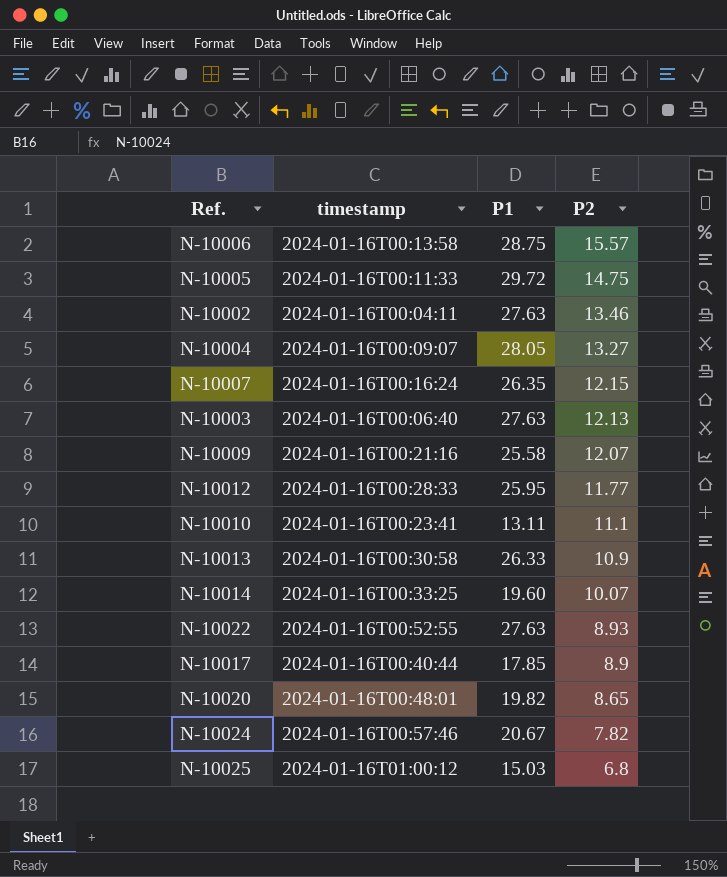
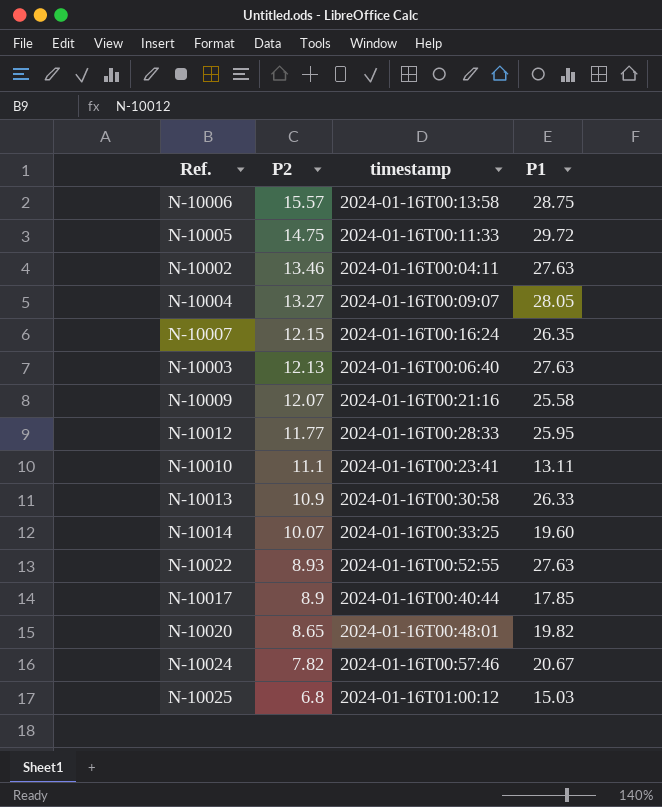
column P2 | position: 4 -> 2

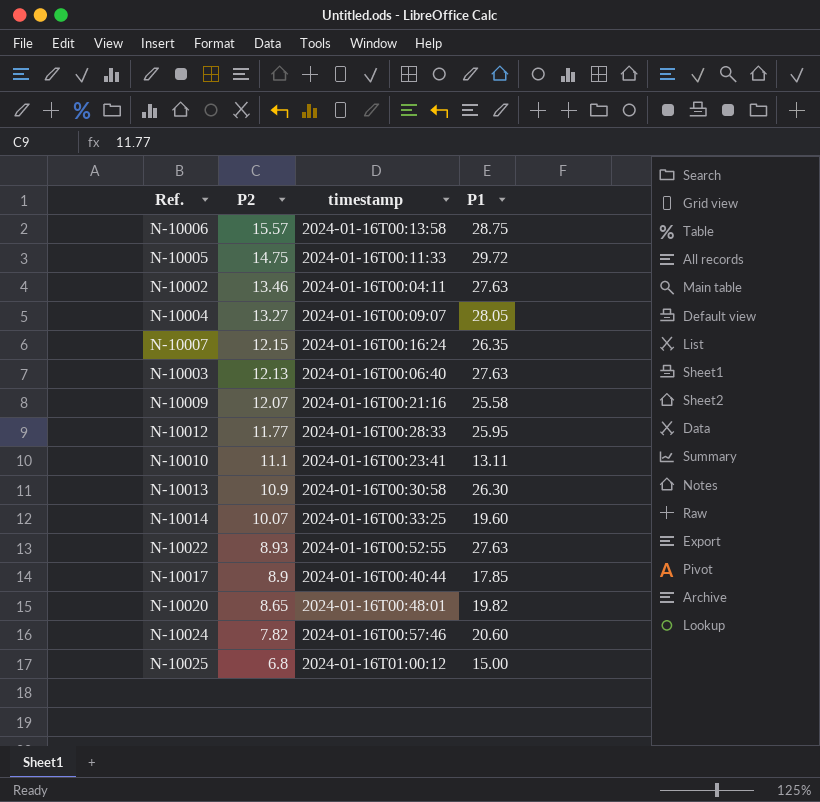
N-10013 | P1: 26.33 -> 26.30
N-10024 | P1: 20.67 -> 20.60
N-10025 | P1: 15.03 -> 15.00

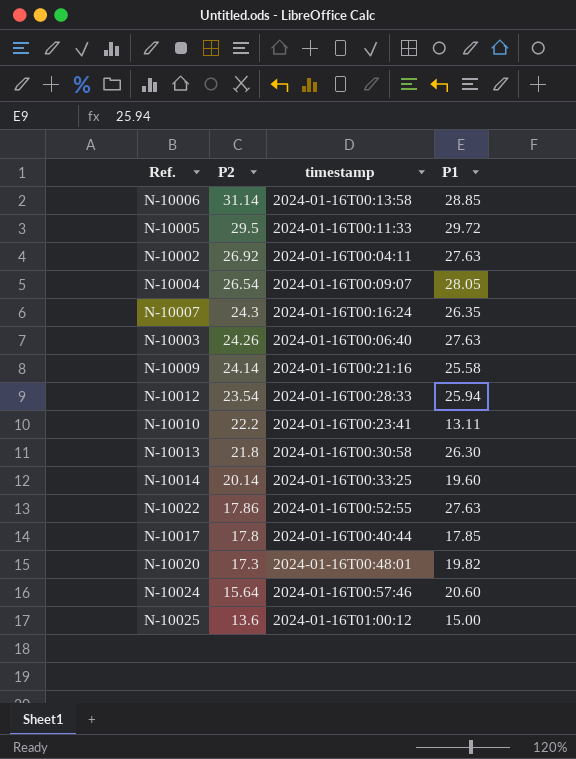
N-10006 | P2: 15.57 -> 31.14
N-10006 | P1: 28.75 -> 28.85
N-10005 | P2: 14.75 -> 29.5
N-10002 | P2: 13.46 -> 26.92
N-10004 | P2: 13.27 -> 26.54
N-10007 | P2: 12.15 -> 24.3
N-10003 | P2: 12.13 -> 24.26
N-10009 | P2: 12.07 -> 24.14
N-10012 | P2: 11.77 -> 23.54
N-10012 | P1: 25.95 -> 25.94
N-10010 | P2: 11.1 -> 22.2
N-10013 | P2: 10.9 -> 21.8
N-10014 | P2: 10.07 -> 20.14
N-10022 | P2: 8.93 -> 17.86
N-10017 | P2: 8.9 -> 17.8
N-10020 | P2: 8.65 -> 17.3
N-10024 | P2: 7.82 -> 15.64
N-10025 | P2: 6.8 -> 13.6

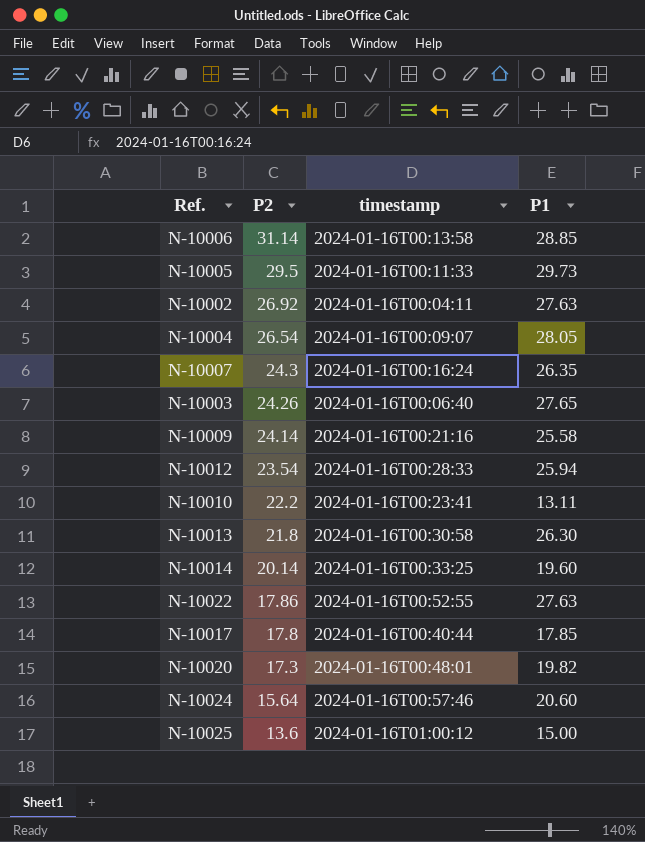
N-10005 | P1: 29.72 -> 29.73
N-10003 | P1: 27.63 -> 27.65

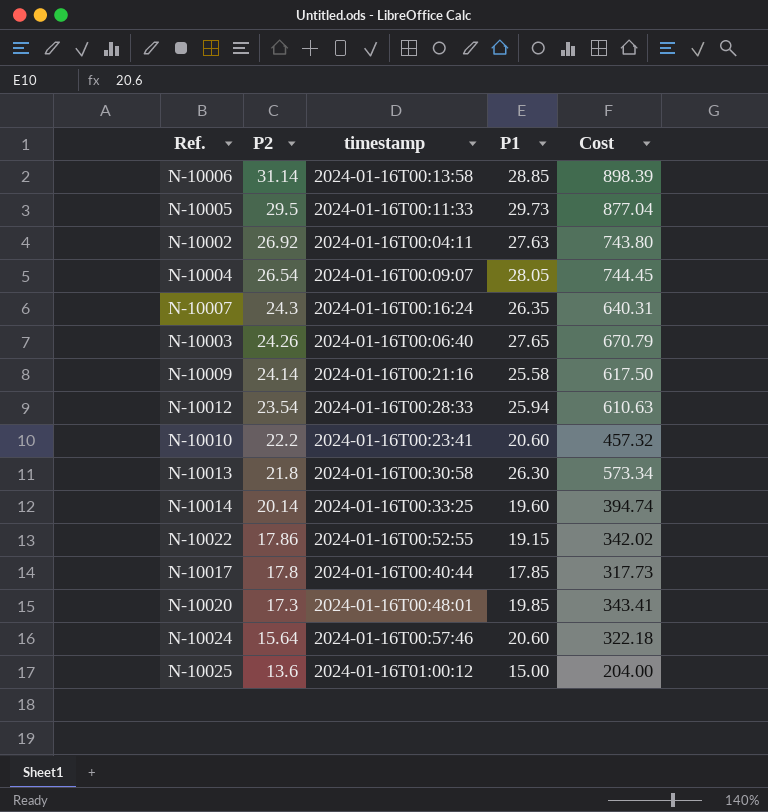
column Cost | formula: none -> [P2] * [P1]
N-10010 | P1: 13.11 -> 20.60
N-10022 | P1: 27.63 -> 19.15
N-10020 | P1: 19.82 -> 19.85

